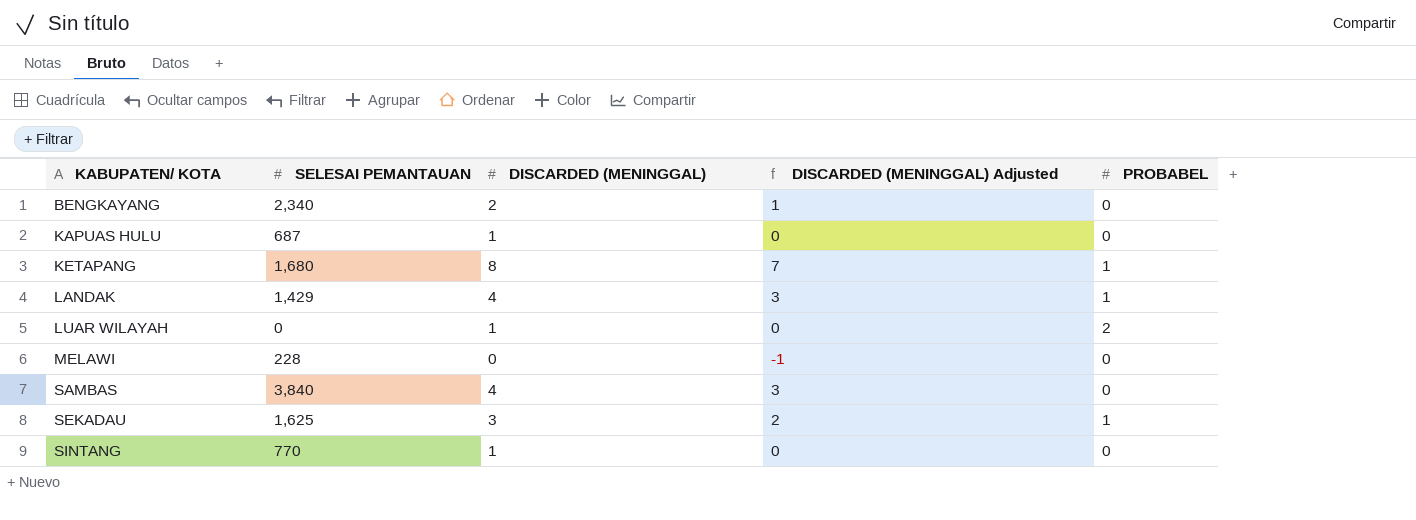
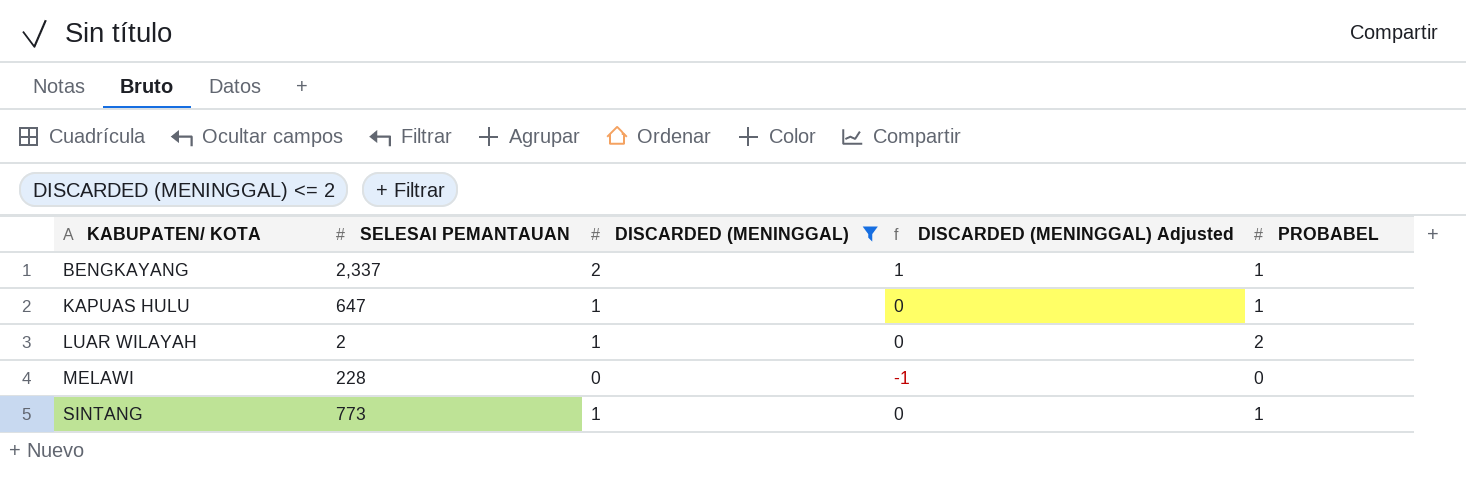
filter: none -> DISCARDED (MENINGGAL) <= 2
BENGKAYANG | SELESAI PEMANTAUAN: 2,340 -> 2,337
BENGKAYANG | PROBABEL: 0 -> 1
KAPUAS HULU | SELESAI PEMANTAUAN: 687 -> 647
KAPUAS HULU | PROBABEL: 0 -> 1
LUAR WILAYAH | SELESAI PEMANTAUAN: 0 -> 2
SINTANG | SELESAI PEMANTAUAN: 770 -> 773
SINTANG | PROBABEL: 0 -> 1

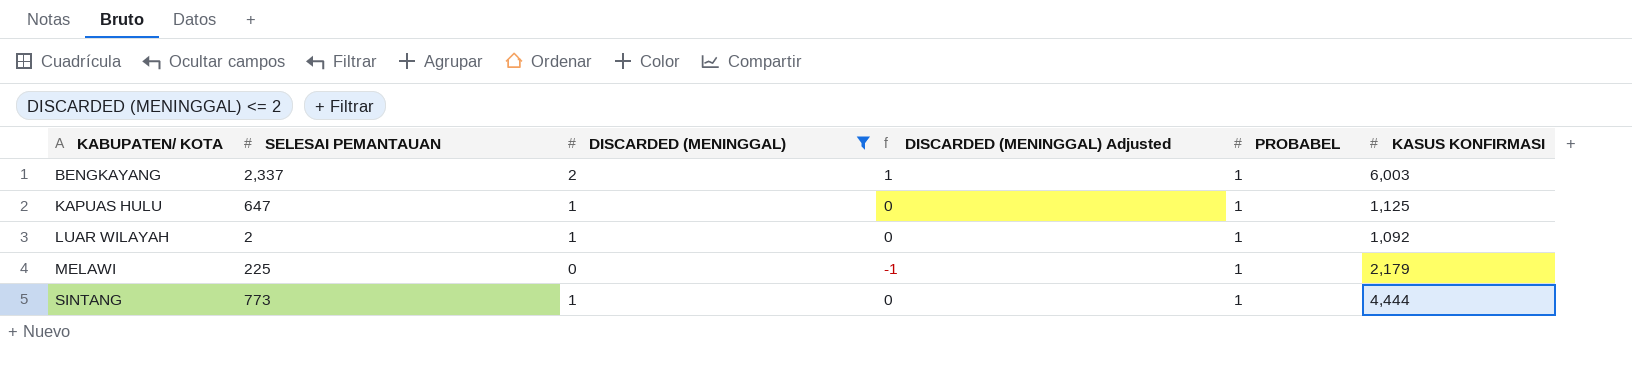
column KASUS KONFIRMASI | position: none -> 6
LUAR WILAYAH | PROBABEL: 2 -> 1
MELAWI | SELESAI PEMANTAUAN: 228 -> 225
MELAWI | PROBABEL: 0 -> 1

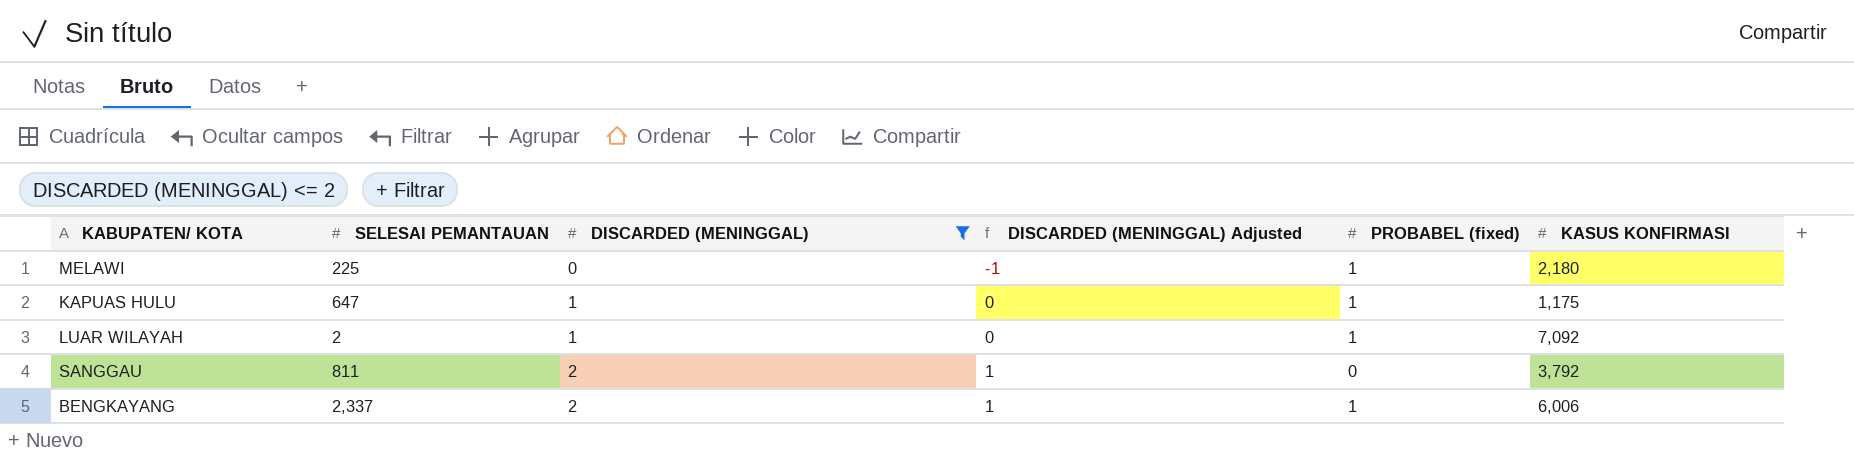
row order: KABUPATEN/ KOTA ascending -> DISCARDED (MENINGGAL) ascending
column name: PROBABEL -> PROBABEL (fixed)
row SINTANG: 773 | 1 | 0 | 1 | 4,444 -> none
MELAWI | KASUS KONFIRMASI: 2,179 -> 2,180
KAPUAS HULU | KASUS KONFIRMASI: 1,125 -> 1,175
LUAR WILAYAH | KASUS KONFIRMASI: 1,092 -> 7,092
row SANGGAU: none -> 811 | 2 | 1 | 0 | 3,792
BENGKAYANG | KASUS KONFIRMASI: 6,003 -> 6,006

